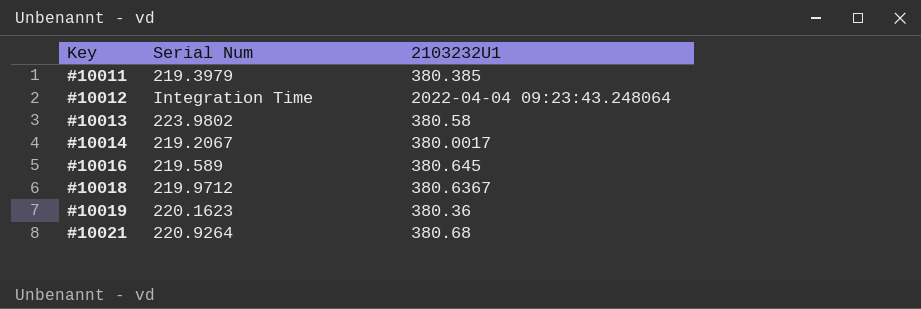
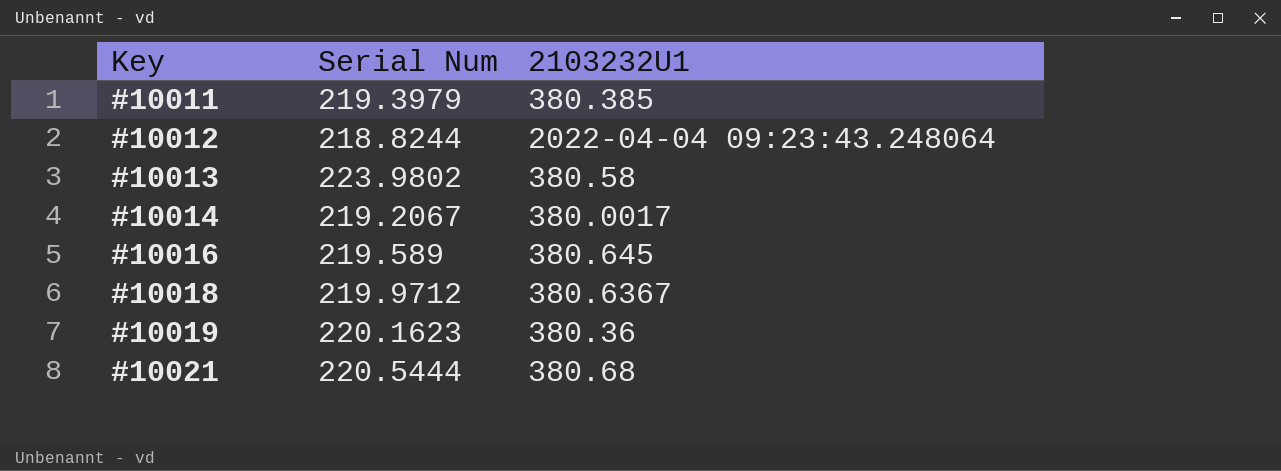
#10012 | Serial Num: Integration Time -> 218.8244
#10021 | Serial Num: 220.9264 -> 220.5444

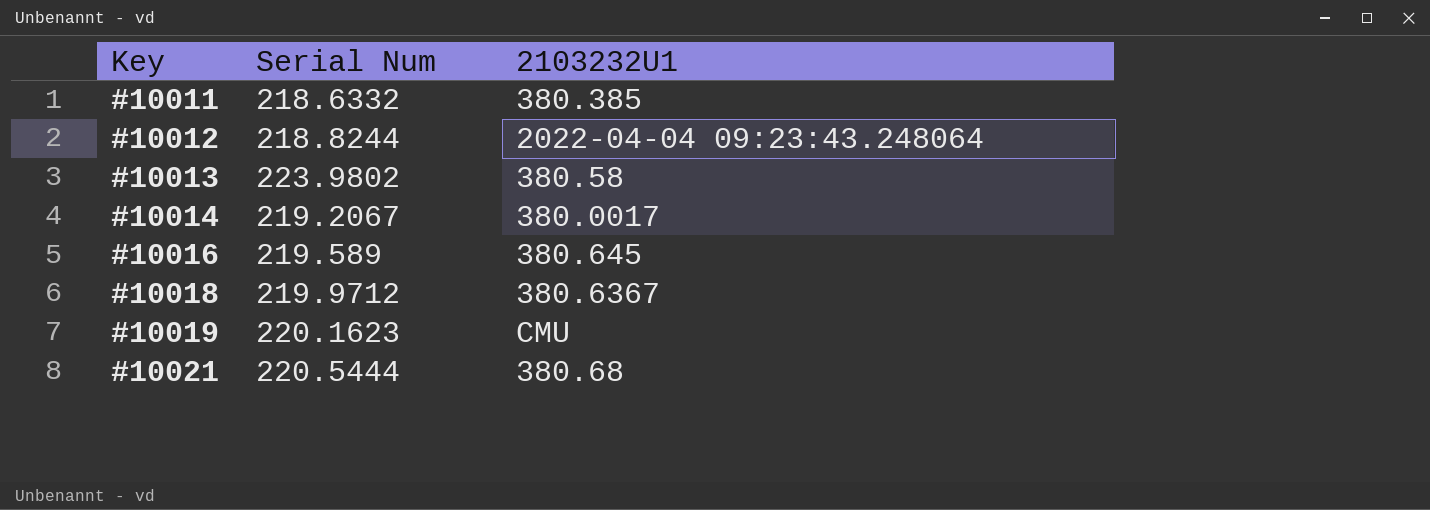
#10011 | Serial Num: 219.3979 -> 218.6332
#10019 | 2103232U1: 380.36 -> CMU

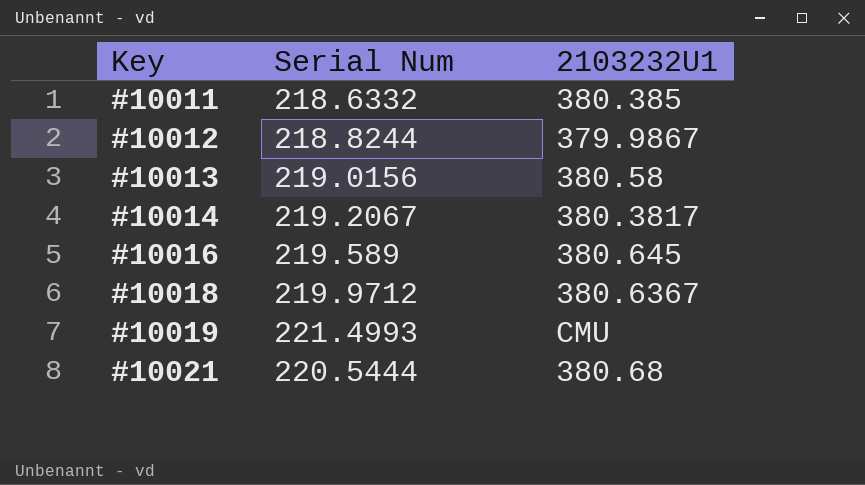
#10012 | 2103232U1: 2022-04-04 09:23:43.248064 -> 379.9867
#10013 | Serial Num: 223.9802 -> 219.0156
#10014 | 2103232U1: 380.0017 -> 380.3817
#10019 | Serial Num: 220.1623 -> 221.4993

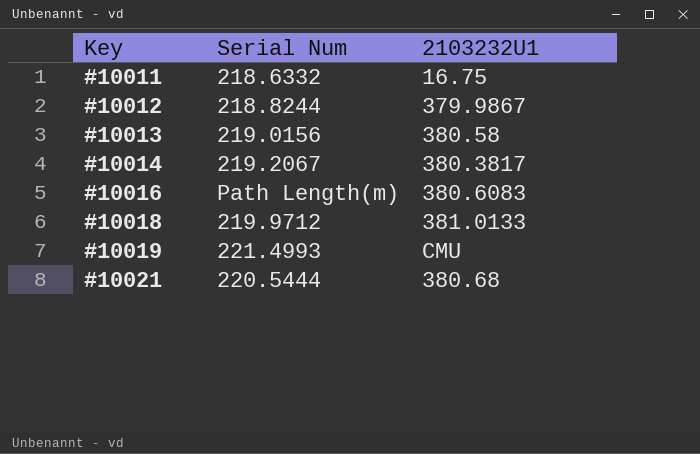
#10011 | 2103232U1: 380.385 -> 16.75
#10016 | Serial Num: 219.589 -> Path Length(m)
#10016 | 2103232U1: 380.645 -> 380.6083
#10018 | 2103232U1: 380.6367 -> 381.0133

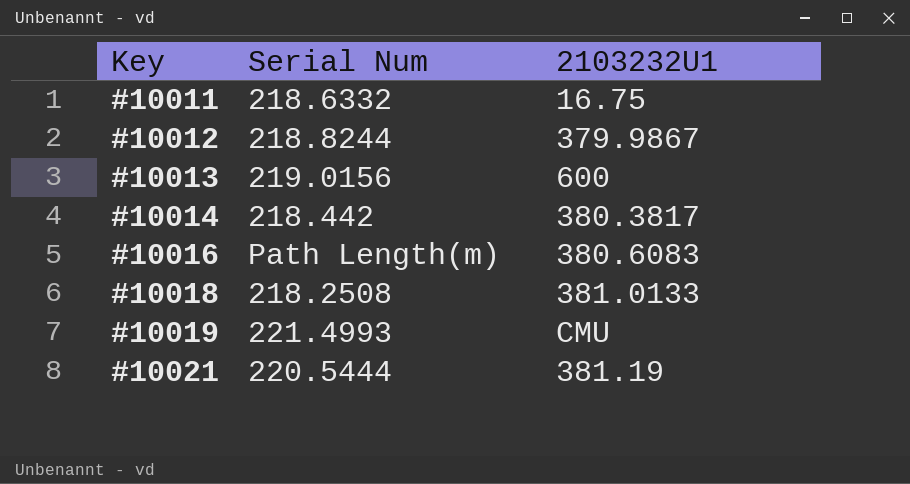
#10013 | 2103232U1: 380.58 -> 600
#10014 | Serial Num: 219.2067 -> 218.442
#10018 | Serial Num: 219.9712 -> 218.2508
#10021 | 2103232U1: 380.68 -> 381.19

